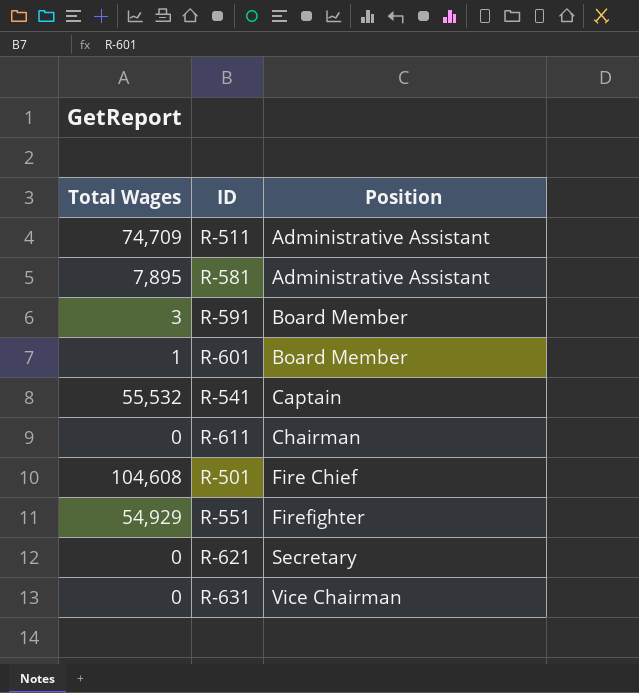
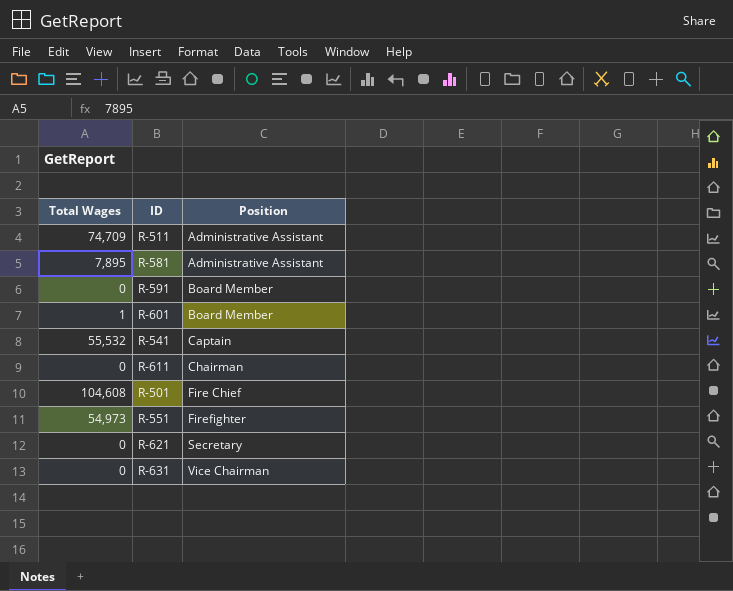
R-591 | Total Wages: 3 -> 0
R-551 | Total Wages: 54,929 -> 54,973

